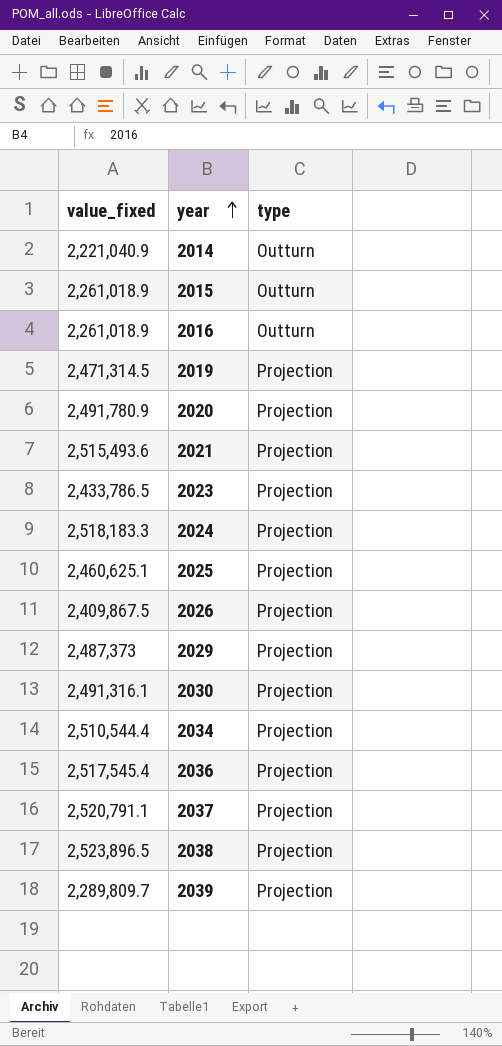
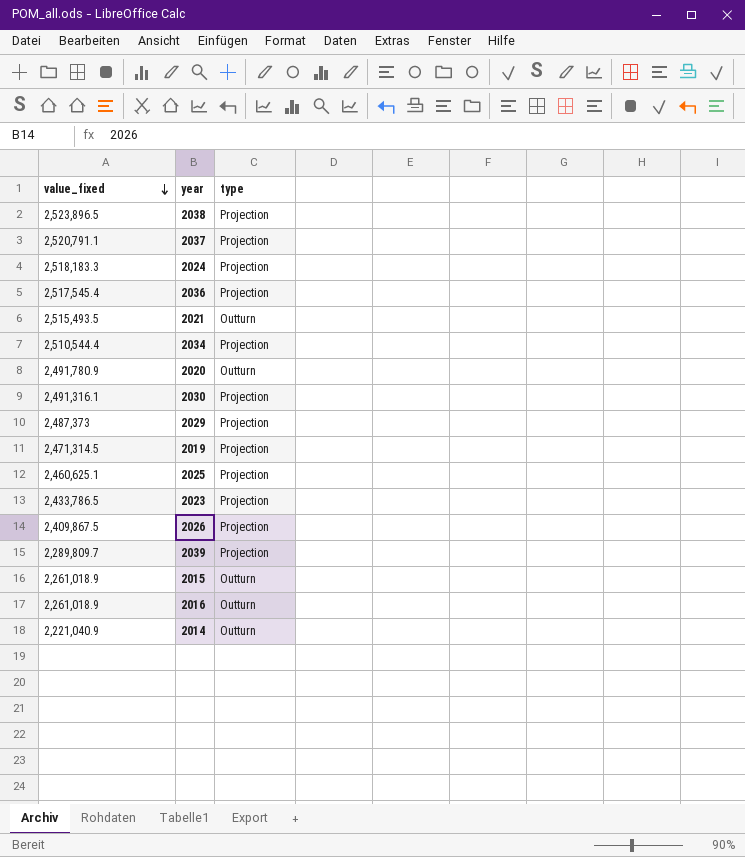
row order: year ascending -> value_fixed descending
2021 | value_fixed: 2,515,493.6 -> 2,515,493.5
2021 | type: Projection -> Outturn
2020 | type: Projection -> Outturn

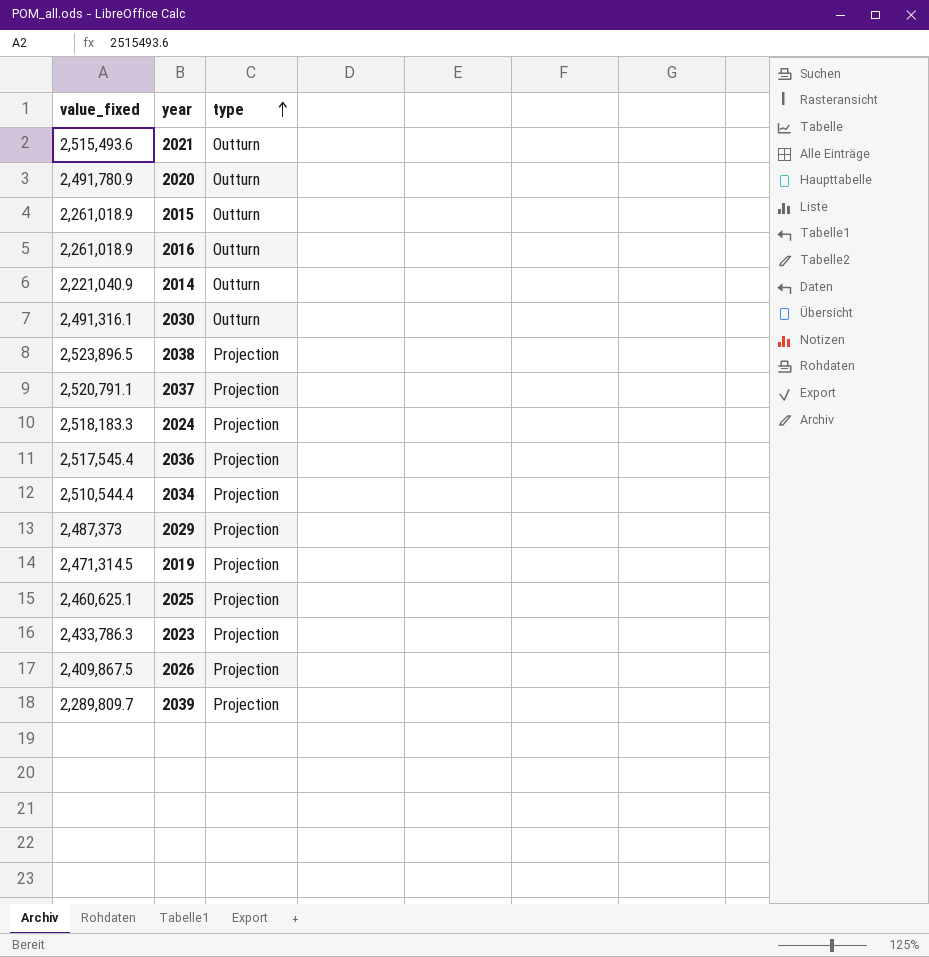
row order: value_fixed descending -> type ascending
2021 | value_fixed: 2,515,493.5 -> 2,515,493.6
2030 | type: Projection -> Outturn
2023 | value_fixed: 2,433,786.5 -> 2,433,786.3

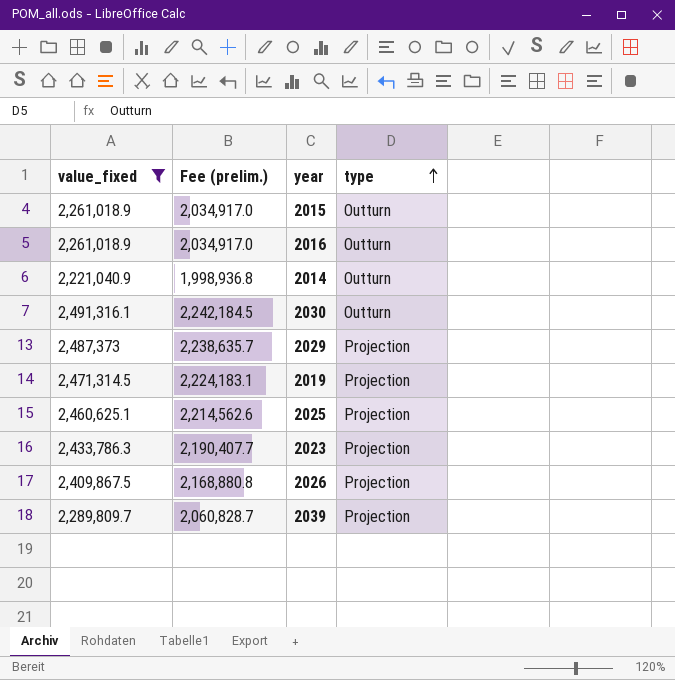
filter: none -> value_fixed <= 2,491,316.1
column Fee (prelim.) | formula: none -> [value_fixed] * 0.9

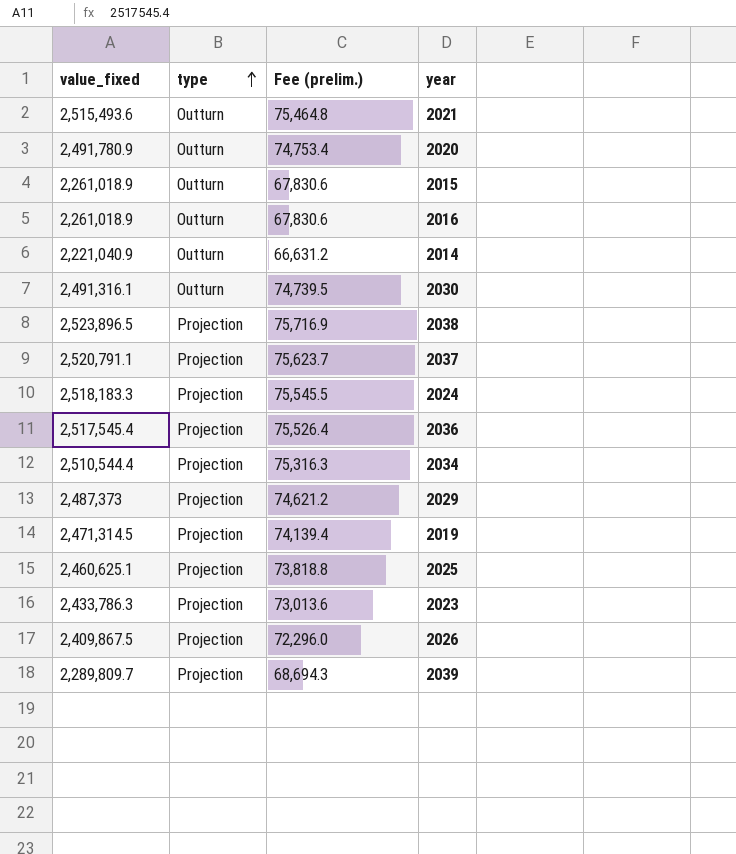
filter: value_fixed <= 2,491,316.1 -> none
column type | position: 4 -> 2
column Fee (prelim.) | formula: [value_fixed] * 0.9 -> [value_fixed] * 0.03

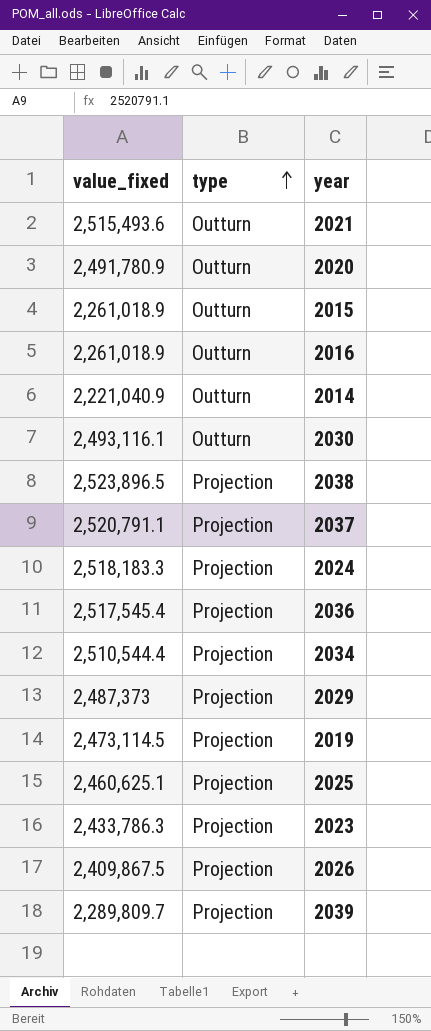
column Fee (prelim.) | formula: [value_fixed] * 0.03 -> none
2030 | value_fixed: 2,491,316.1 -> 2,493,116.1
2019 | value_fixed: 2,471,314.5 -> 2,473,114.5

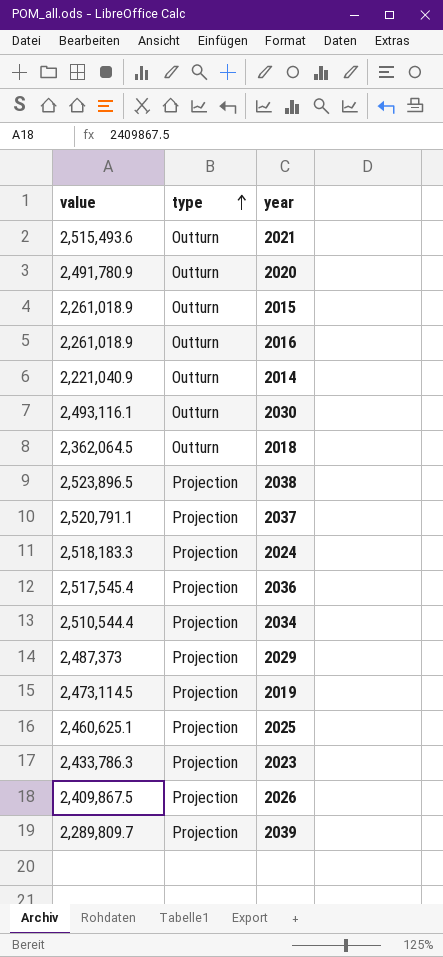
column name: value_fixed -> value
row 2018: none -> 2,362,064.5 | Outturn

